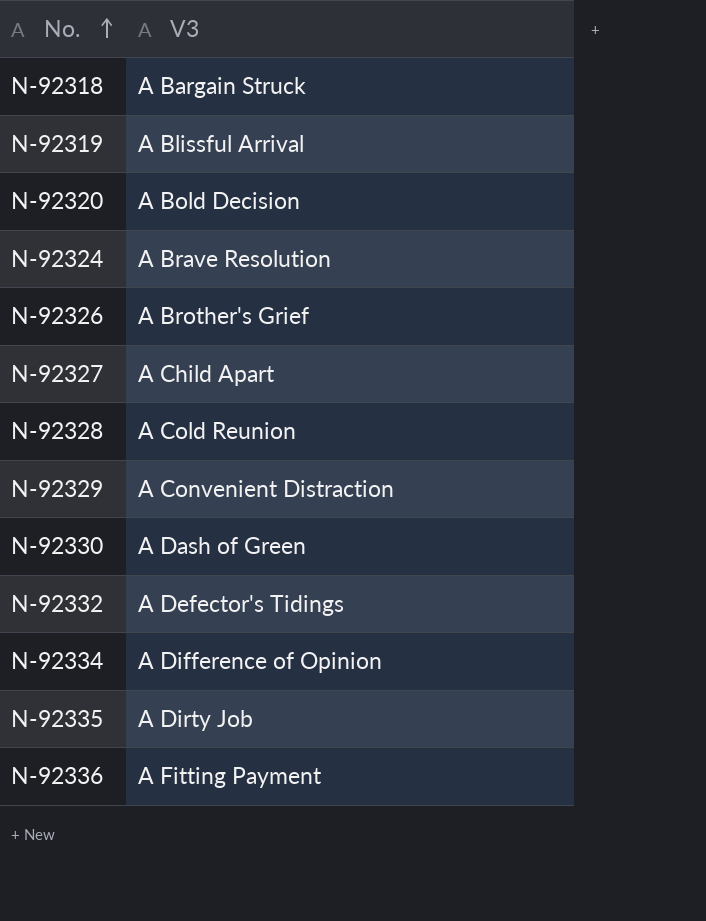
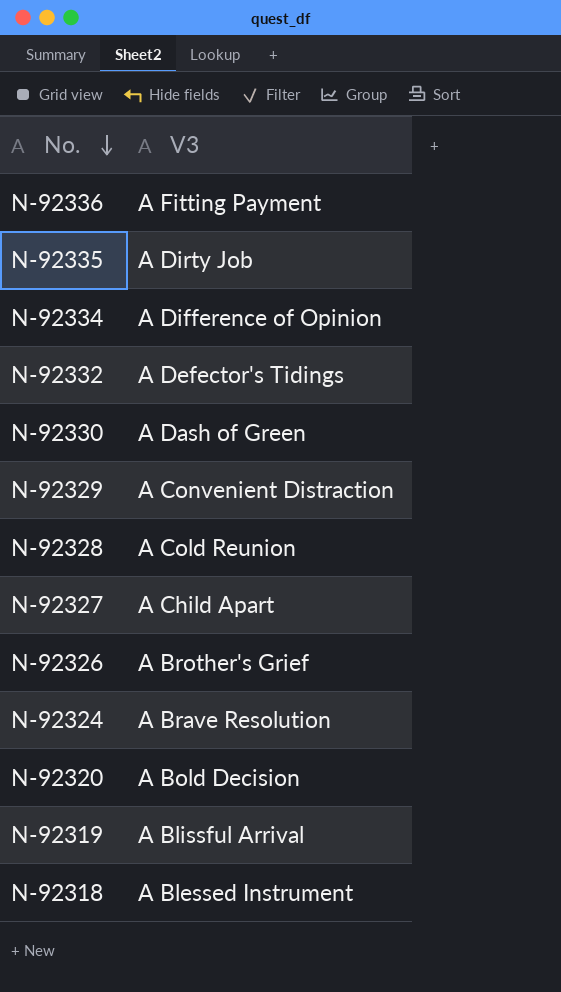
row order: No. ascending -> No. descending
N-92318 | V3: A Bargain Struck -> A Blessed Instrument

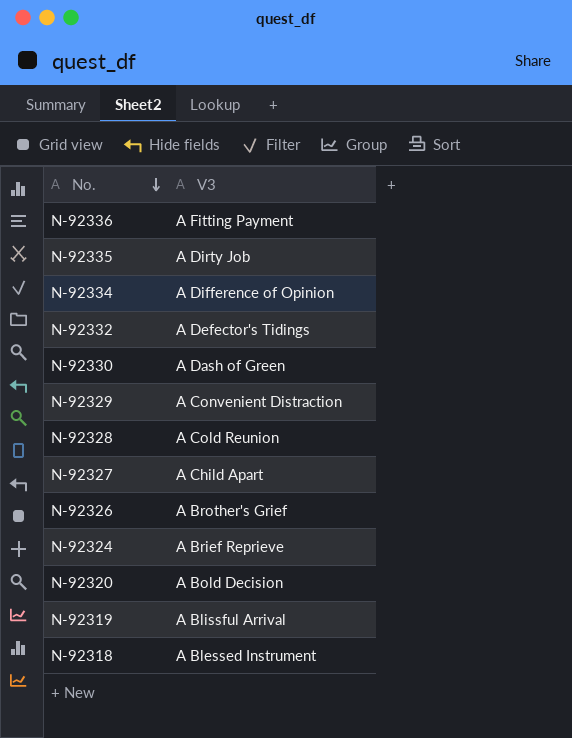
N-92324 | V3: A Brave Resolution -> A Brief Reprieve

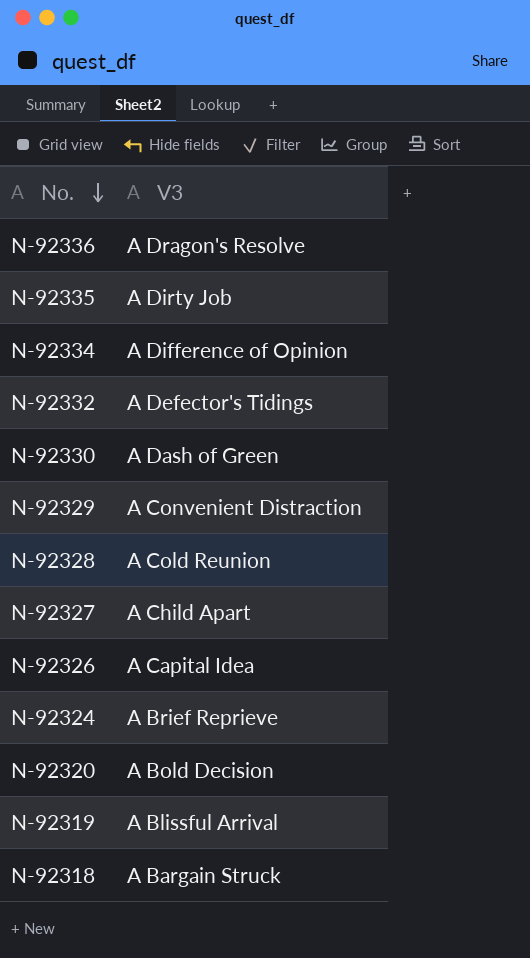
N-92336 | V3: A Fitting Payment -> A Dragon's Resolve
N-92326 | V3: A Brother's Grief -> A Capital Idea
N-92318 | V3: A Blessed Instrument -> A Bargain Struck

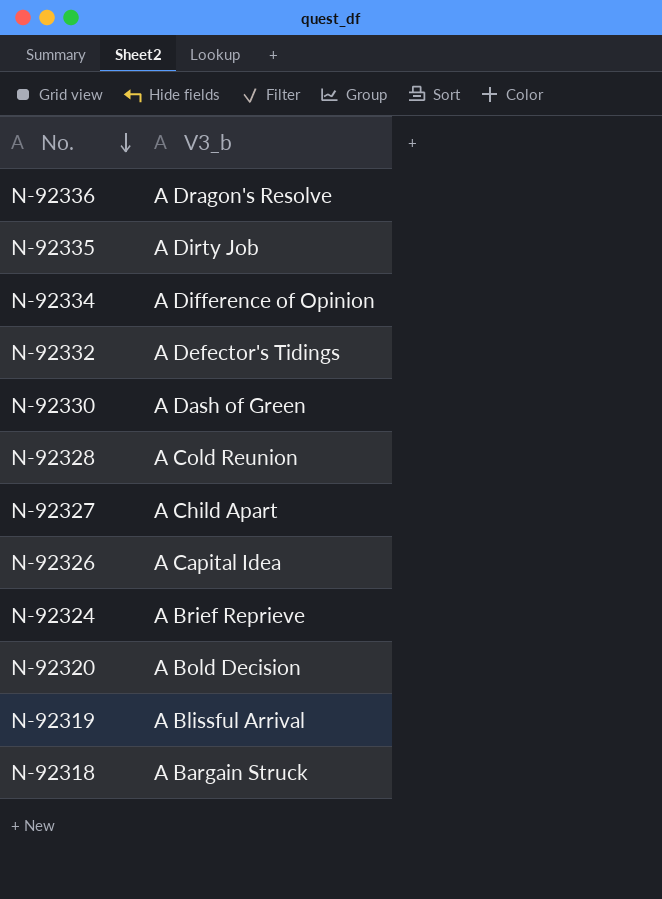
column name: V3 -> V3_b
row N-92329: A Convenient Distraction -> none

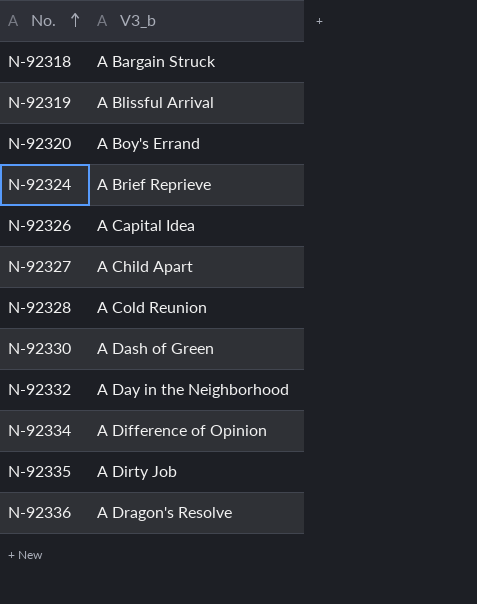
row order: No. descending -> No. ascending
N-92320 | V3_b: A Bold Decision -> A Boy's Errand
N-92332 | V3_b: A Defector's Tidings -> A Day in the Neighborhood

